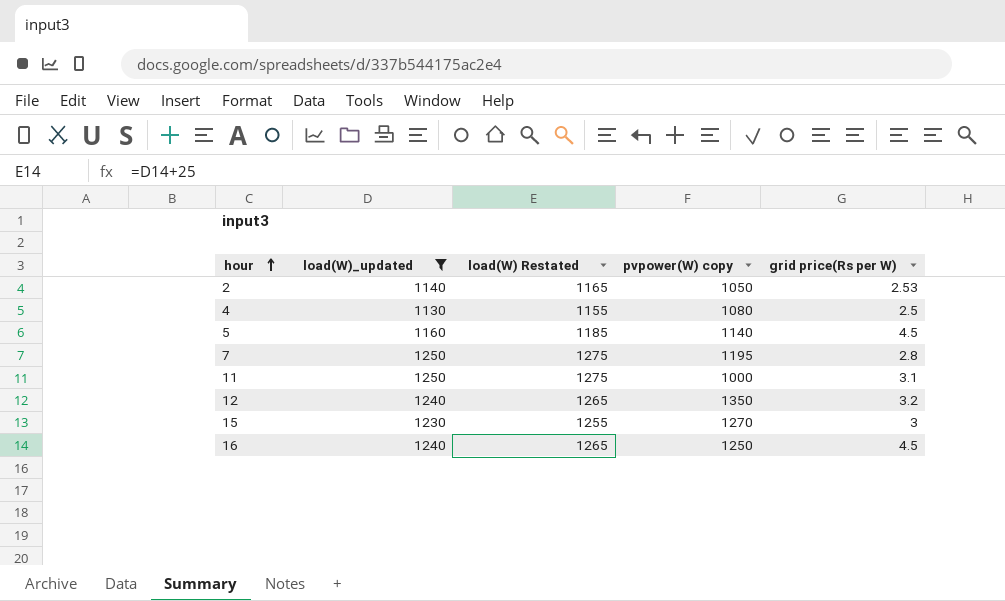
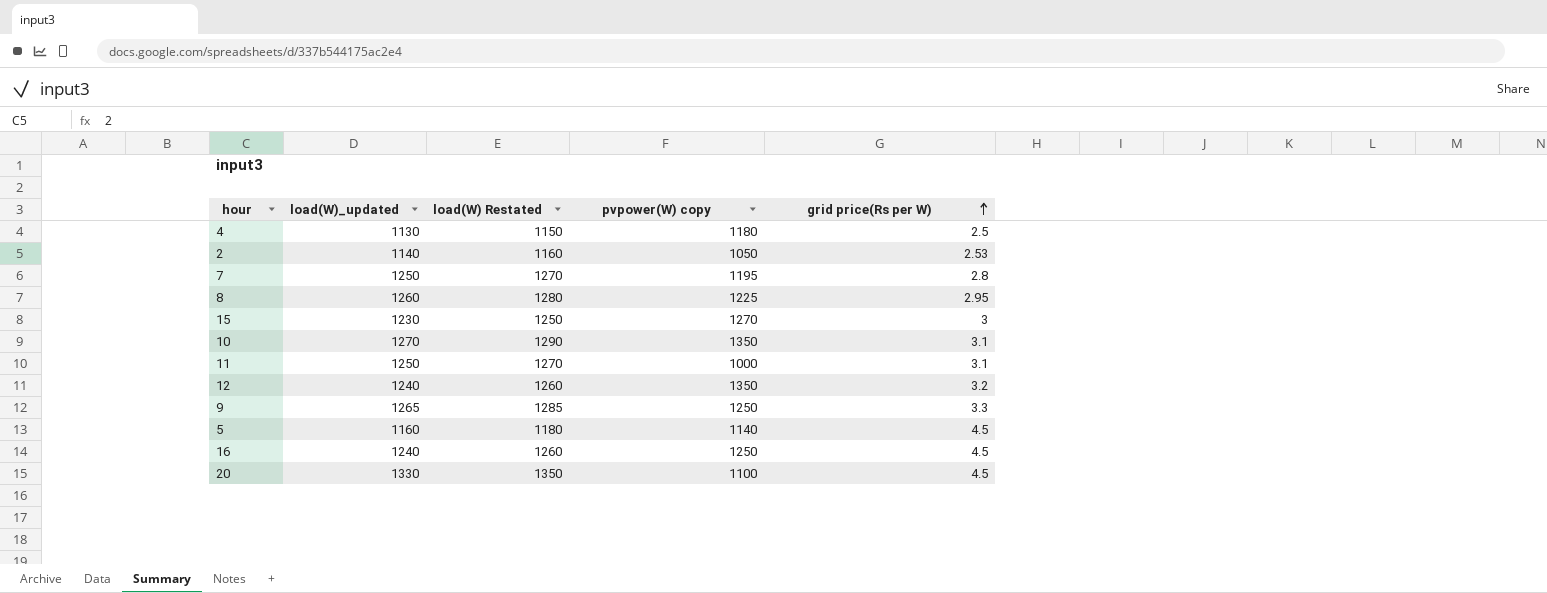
filter: load(W)_updated <= 1250 -> none
row order: hour ascending -> grid price(Rs per W) ascending
column load(W) Restated | formula: [load(W)_updated] + 25 -> [load(W)_updated] + 20
4 | pvpower(W) copy: 1080 -> 1180

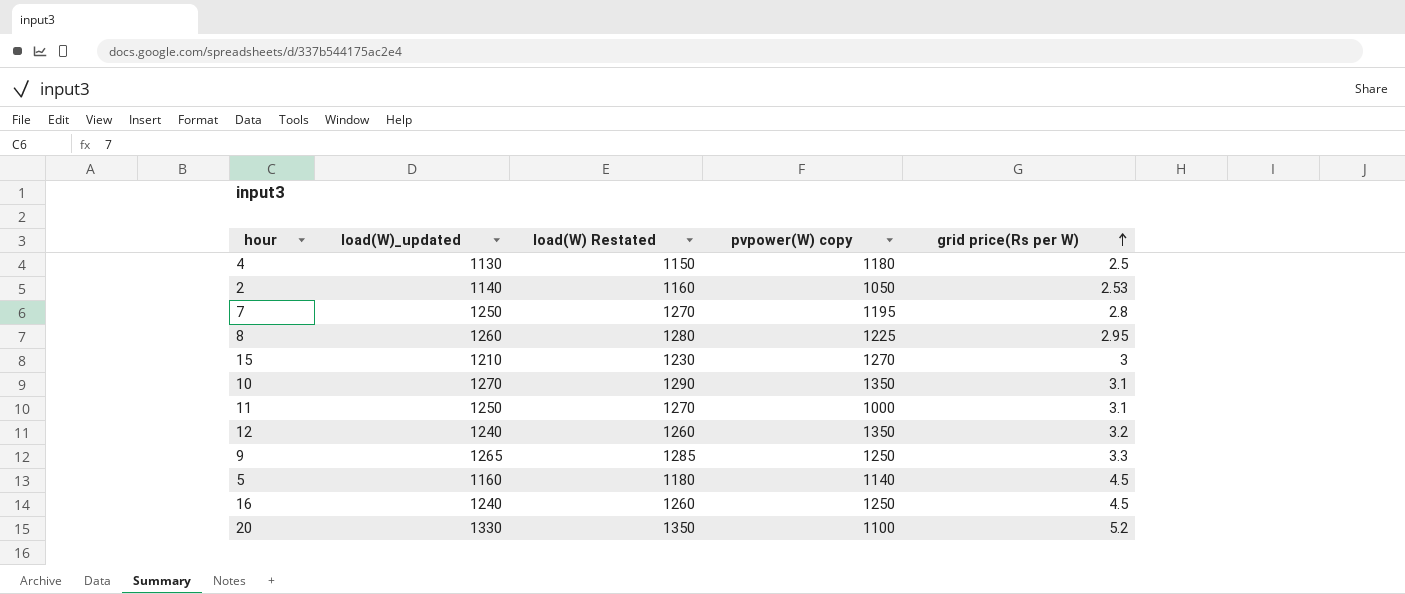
15 | load(W)_updated: 1230 -> 1210
15 | load(W) Restated: 1250 -> 1230
20 | grid price(Rs per W): 4.5 -> 5.2

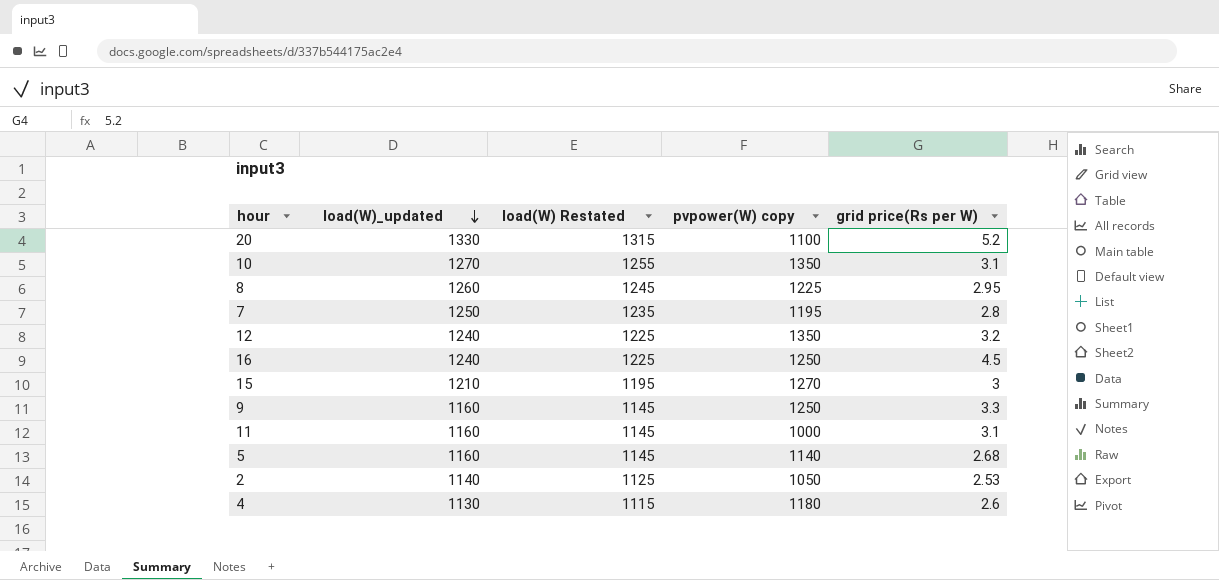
row order: grid price(Rs per W) ascending -> load(W)_updated descending
column load(W) Restated | formula: [load(W)_updated] + 20 -> [load(W)_updated] - 15
9 | load(W)_updated: 1265 -> 1160
11 | load(W)_updated: 1250 -> 1160
5 | grid price(Rs per W): 4.5 -> 2.68
4 | grid price(Rs per W): 2.5 -> 2.6

